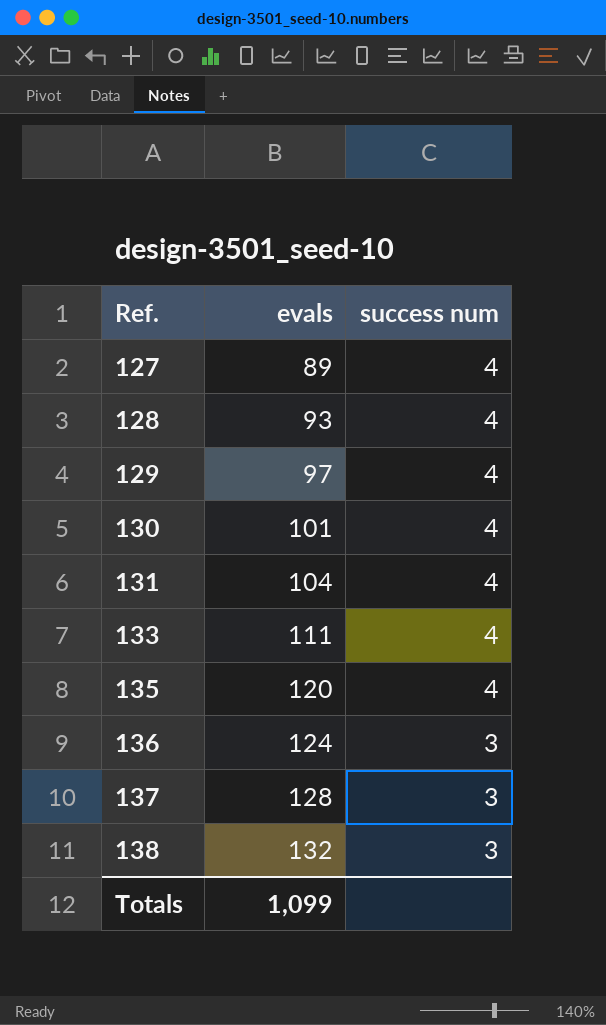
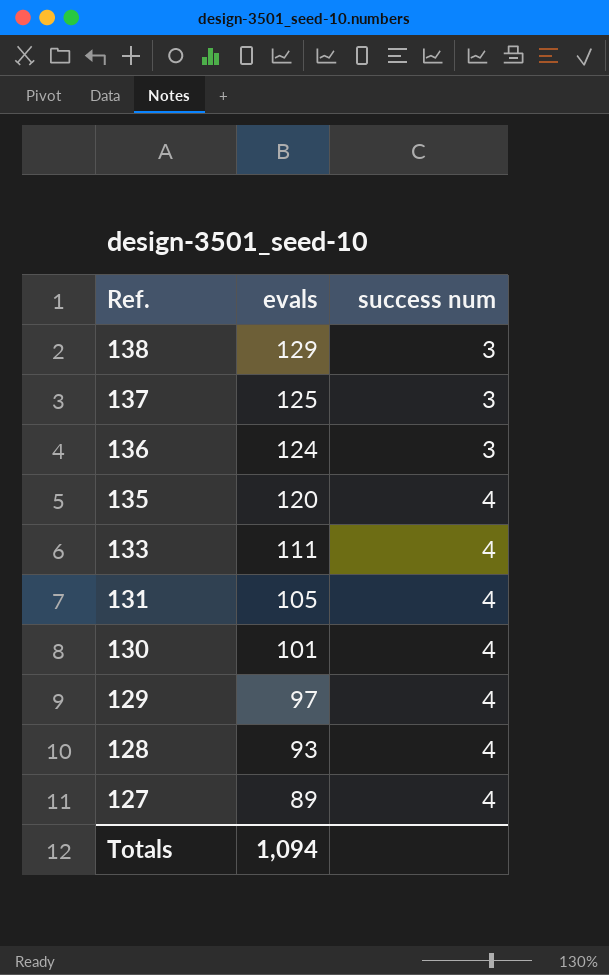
row order: Ref. ascending -> Ref. descending
138 | evals: 132 -> 129
137 | evals: 128 -> 125
131 | evals: 104 -> 105
Totals | evals: 1,099 -> 1,094

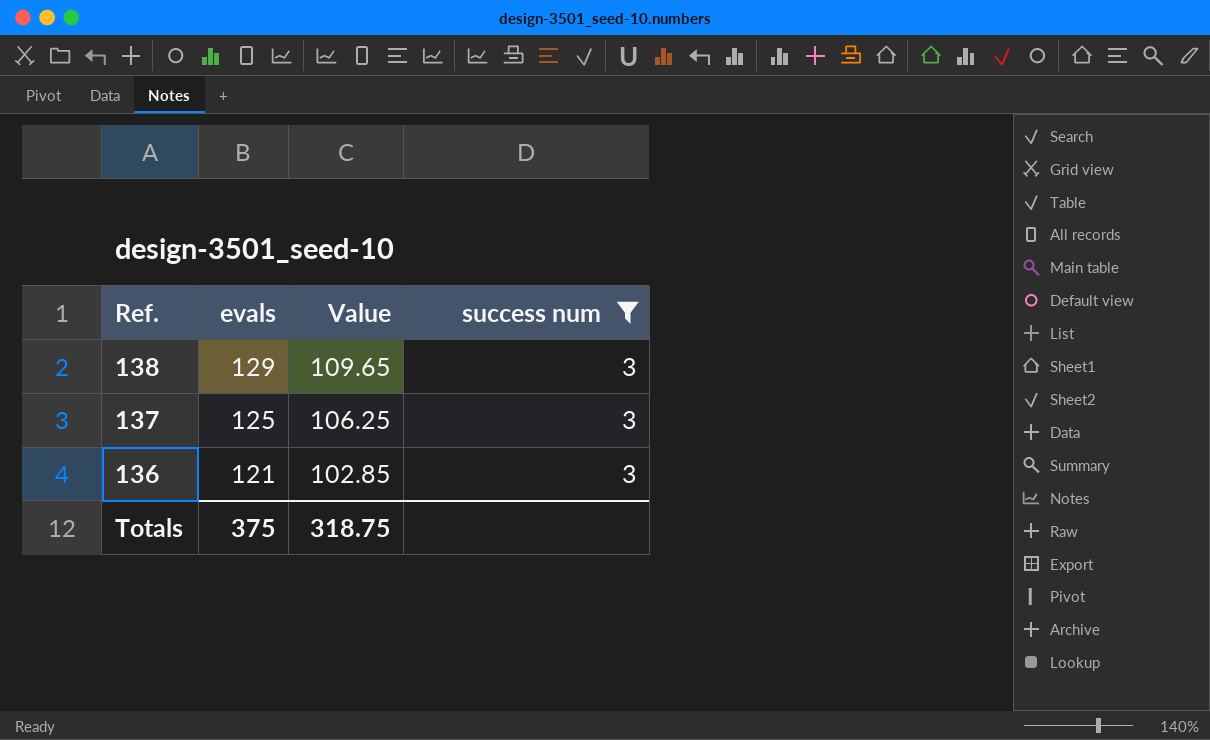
filter: none -> success num = 3
column Value | formula: none -> [evals] * 0.85
136 | evals: 124 -> 121
Totals | evals: 1,094 -> 375

